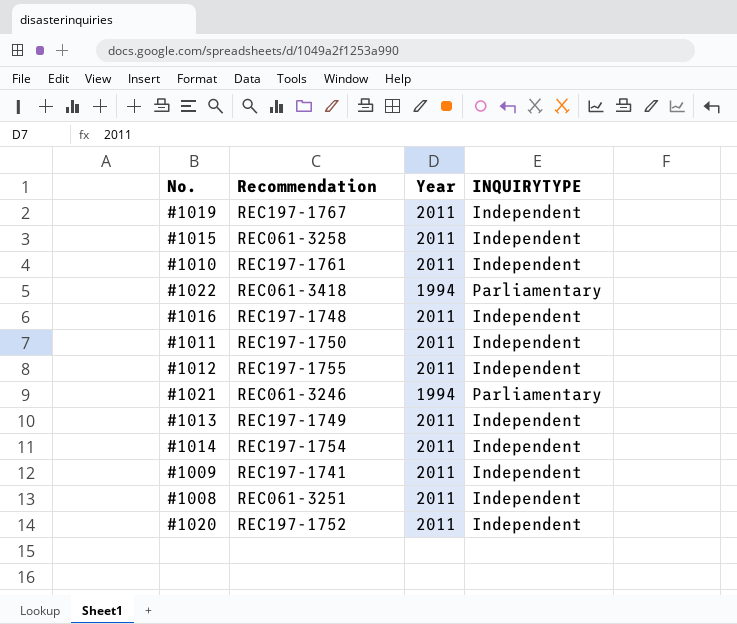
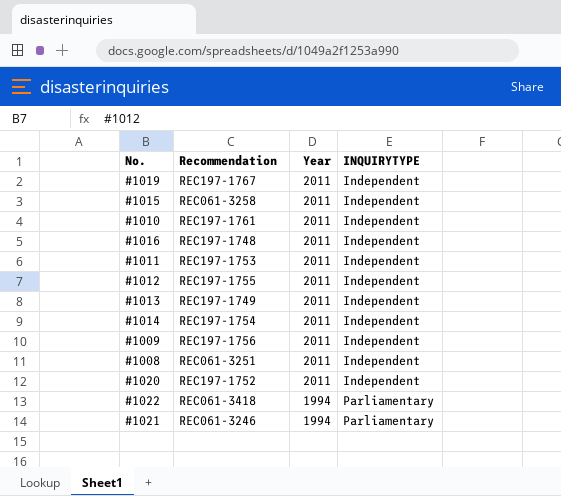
row order: none -> Year descending
#1011 | Recommendation: REC197-1750 -> REC197-1753
#1009 | Recommendation: REC197-1741 -> REC197-1756

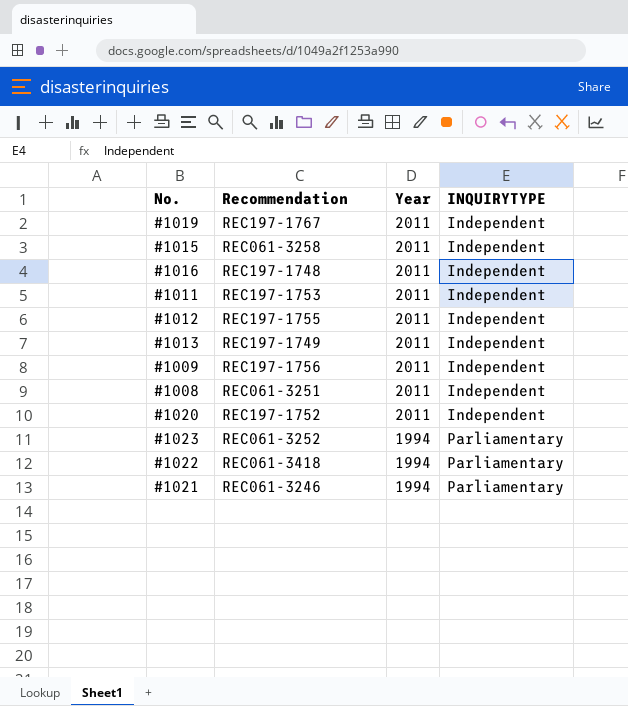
row #1010: REC197-1761 | 2011 | Independent -> none
row #1014: REC197-1754 | 2011 | Independent -> none
row #1023: none -> REC061-3252 | 1994 | Parliamentary

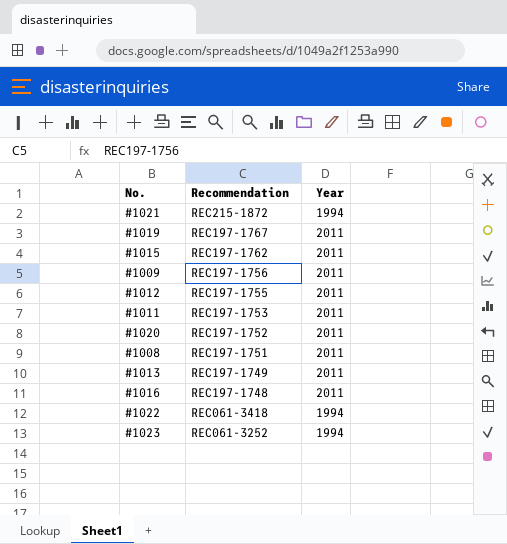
row order: Year descending -> Recommendation descending
column INQUIRYTYPE | position: 4 -> none
#1021 | Recommendation: REC061-3246 -> REC215-1872
#1015 | Recommendation: REC061-3258 -> REC197-1762
#1008 | Recommendation: REC061-3251 -> REC197-1751

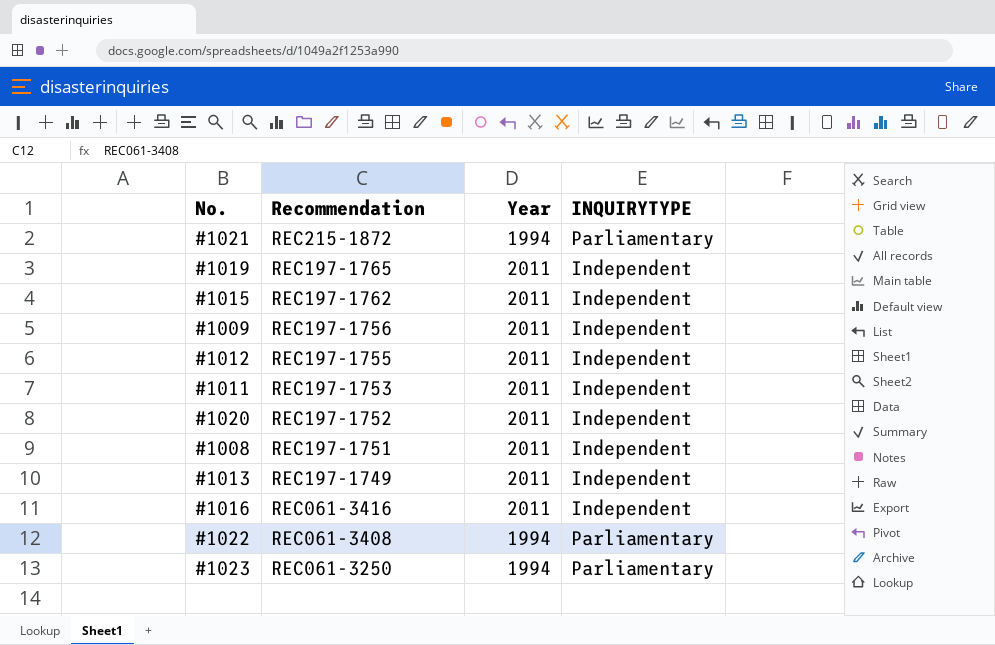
column INQUIRYTYPE | position: none -> 4
#1019 | Recommendation: REC197-1767 -> REC197-1765
#1016 | Recommendation: REC197-1748 -> REC061-3416
#1022 | Recommendation: REC061-3418 -> REC061-3408
#1023 | Recommendation: REC061-3252 -> REC061-3250

